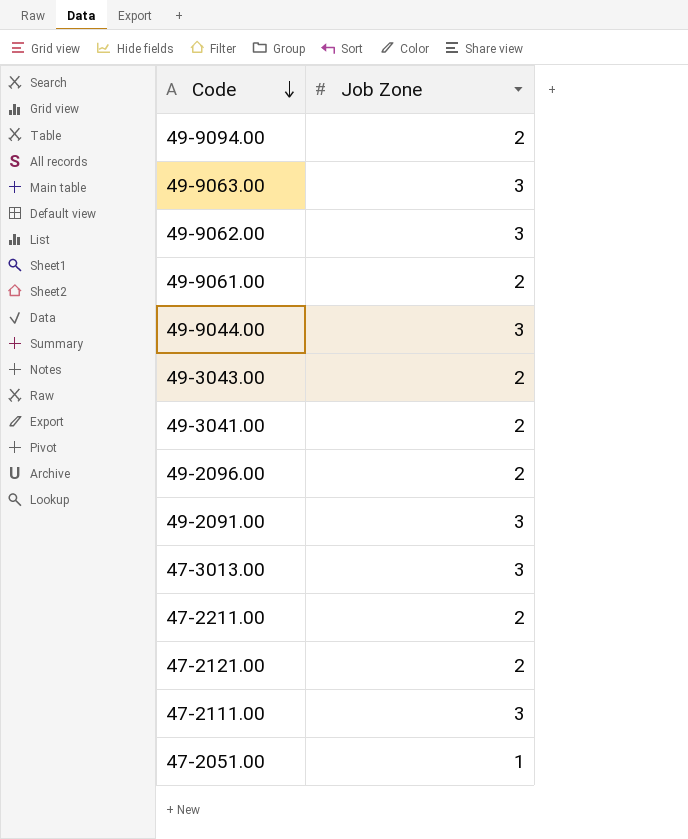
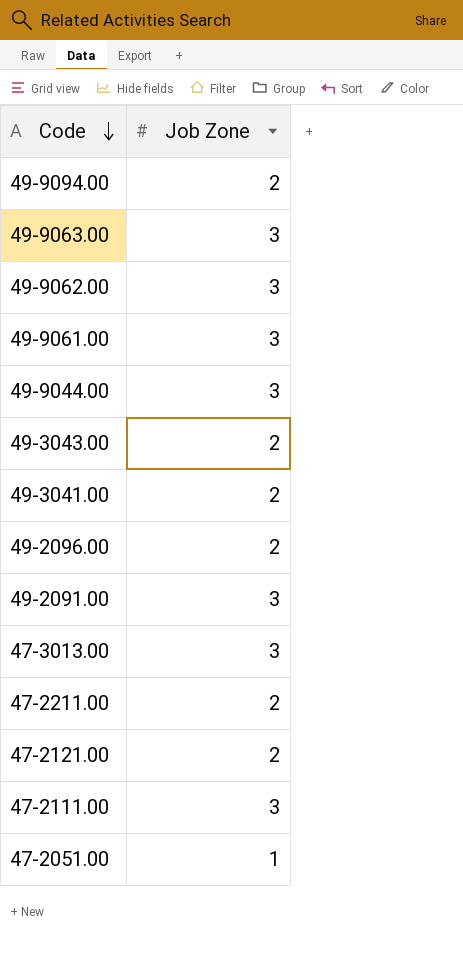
49-9061.00 | Job Zone: 2 -> 3

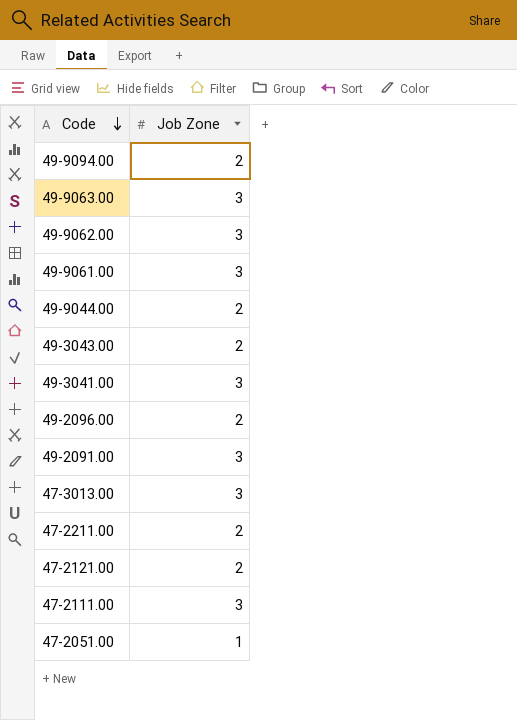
49-9044.00 | Job Zone: 3 -> 2
49-3041.00 | Job Zone: 2 -> 3

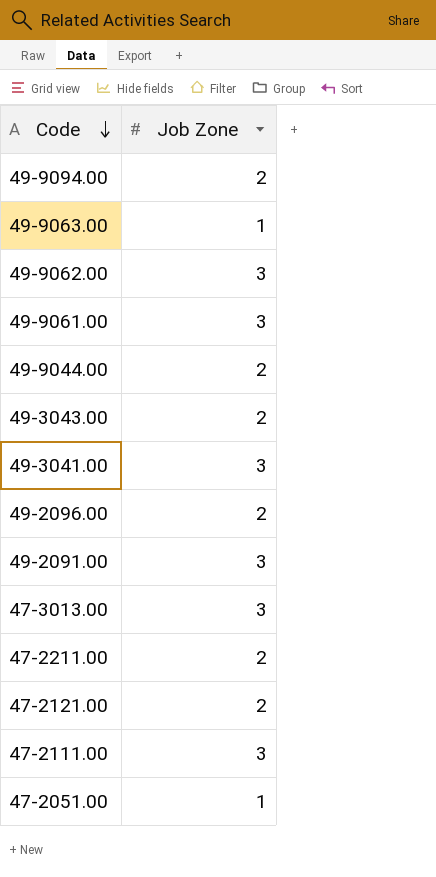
49-9063.00 | Job Zone: 3 -> 1

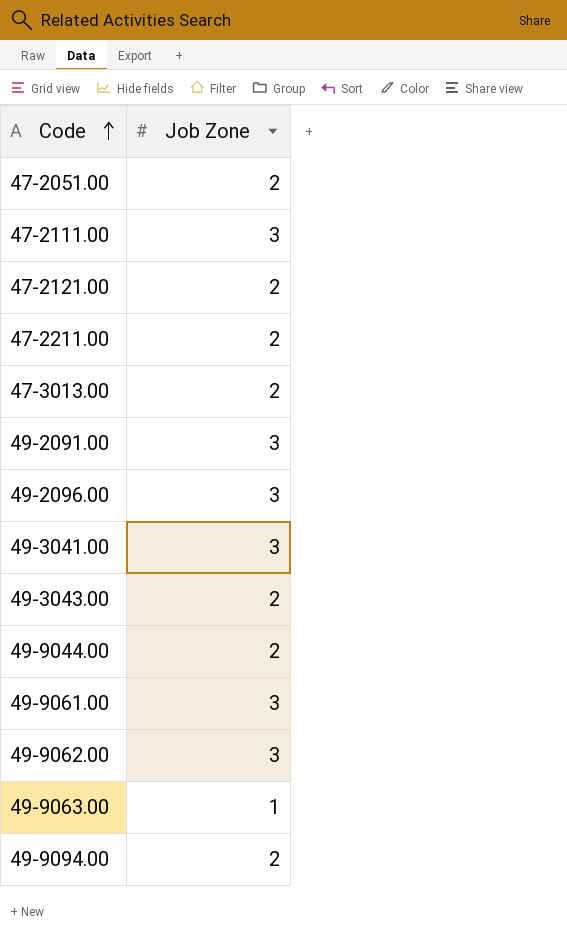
row order: Code descending -> Code ascending
47-2051.00 | Job Zone: 1 -> 2
47-3013.00 | Job Zone: 3 -> 2
49-2096.00 | Job Zone: 2 -> 3

